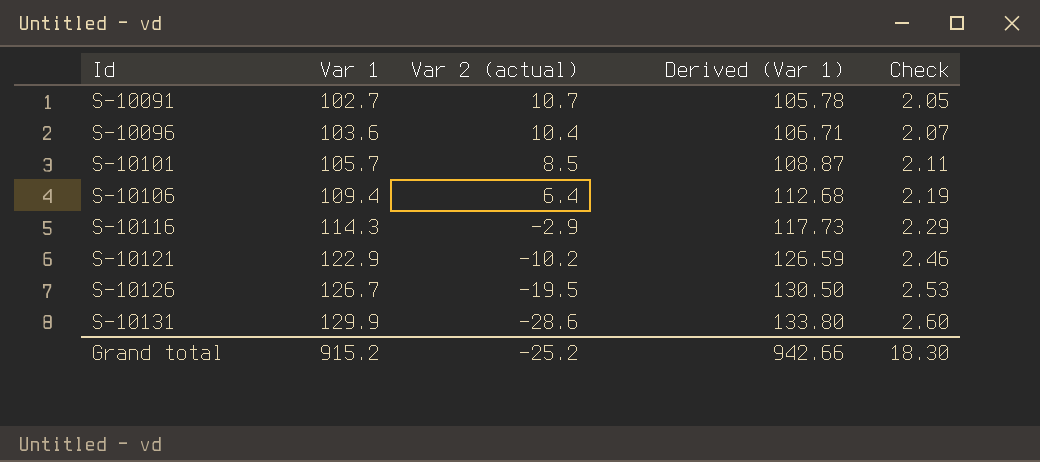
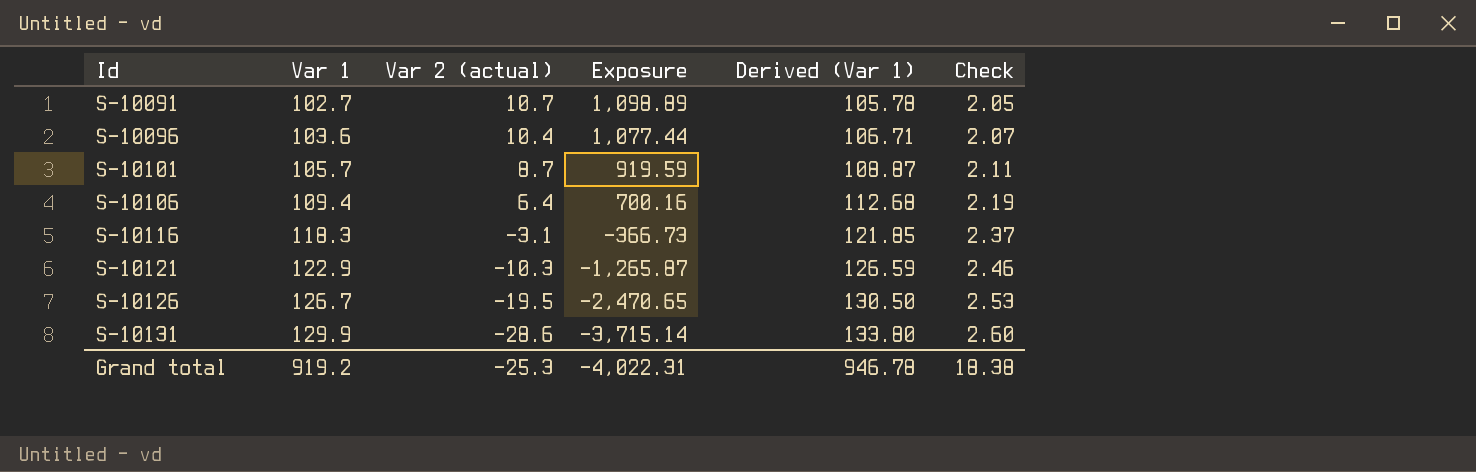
column Exposure | formula: none -> [Var 1] * [Var 2 (actual)]
S-10101 | Var 2 (actual): 8.5 -> 8.7
S-10116 | Var 1: 114.3 -> 118.3
S-10116 | Var 2 (actual): -2.9 -> -3.1
S-10116 | Derived (Var 1): 117.73 -> 121.85
S-10116 | Check: 2.29 -> 2.37
S-10121 | Var 2 (actual): -10.2 -> -10.3
Grand total | Var 1: 915.2 -> 919.2
Grand total | Var 2 (actual): -25.2 -> -25.3
Grand total | Derived (Var 1): 942.66 -> 946.78
Grand total | Check: 18.30 -> 18.38

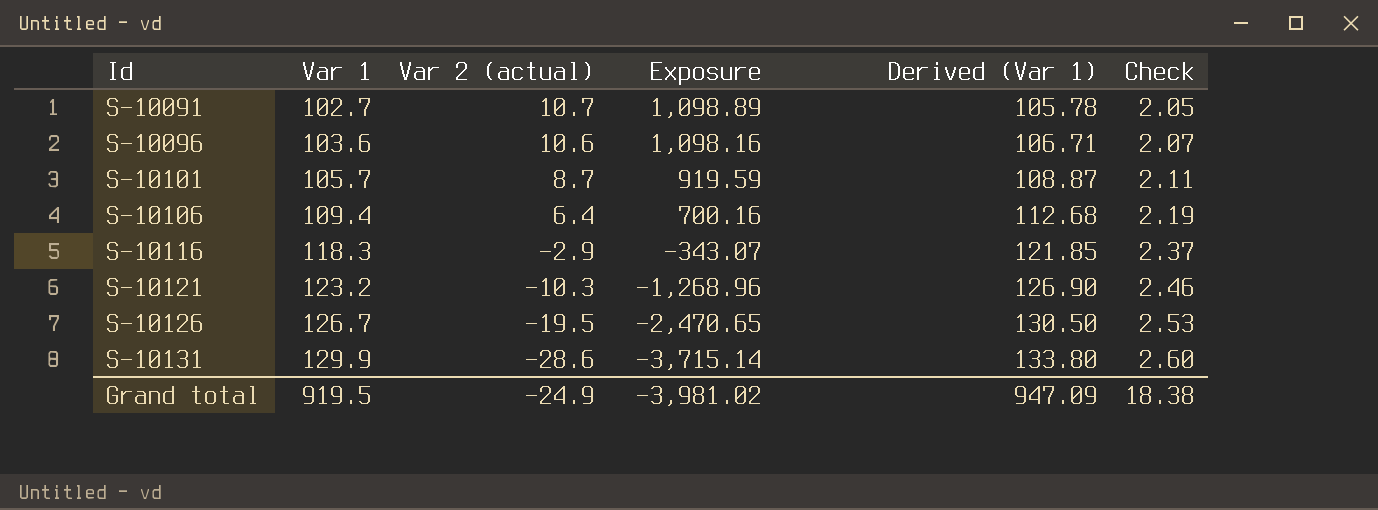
S-10096 | Var 2 (actual): 10.4 -> 10.6
S-10096 | Exposure: 1,077.44 -> 1,098.16
S-10116 | Var 2 (actual): -3.1 -> -2.9
S-10116 | Exposure: -366.73 -> -343.07
S-10121 | Var 1: 122.9 -> 123.2
S-10121 | Exposure: -1,265.87 -> -1,268.96
S-10121 | Derived (Var 1): 126.59 -> 126.90
Grand total | Var 1: 919.2 -> 919.5
Grand total | Var 2 (actual): -25.3 -> -24.9
Grand total | Exposure: -4,022.31 -> -3,981.02
Grand total | Derived (Var 1): 946.78 -> 947.09

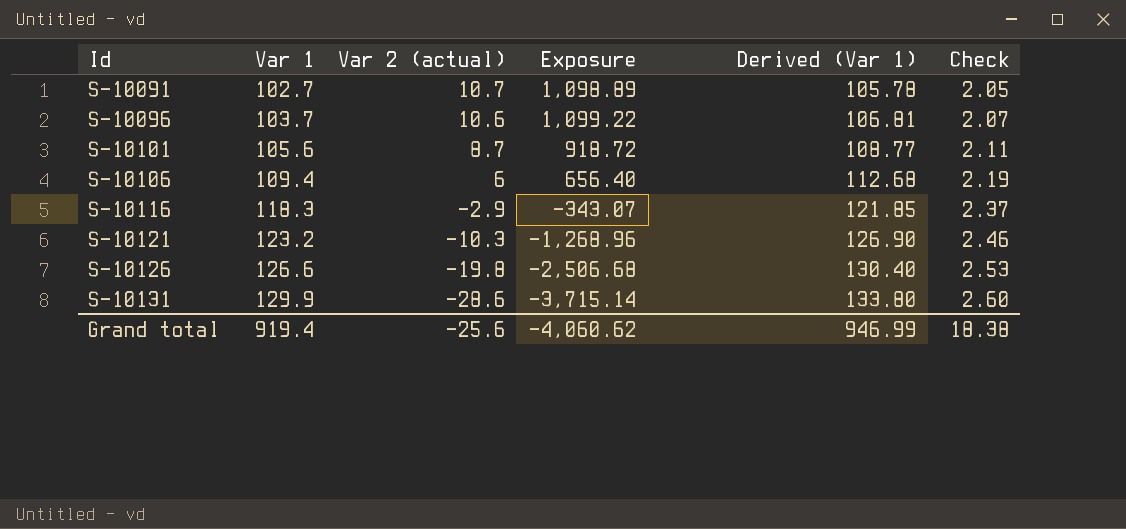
S-10096 | Var 1: 103.6 -> 103.7
S-10096 | Exposure: 1,098.16 -> 1,099.22
S-10096 | Derived (Var 1): 106.71 -> 106.81
S-10101 | Var 1: 105.7 -> 105.6
S-10101 | Exposure: 919.59 -> 918.72
S-10101 | Derived (Var 1): 108.87 -> 108.77
S-10106 | Var 2 (actual): 6.4 -> 6
S-10106 | Exposure: 700.16 -> 656.40
S-10126 | Var 1: 126.7 -> 126.6
S-10126 | Var 2 (actual): -19.5 -> -19.8
S-10126 | Exposure: -2,470.65 -> -2,506.68
S-10126 | Derived (Var 1): 130.50 -> 130.40
Grand total | Var 1: 919.5 -> 919.4
Grand total | Var 2 (actual): -24.9 -> -25.6
Grand total | Exposure: -3,981.02 -> -4,060.62
Grand total | Derived (Var 1): 947.09 -> 946.99

